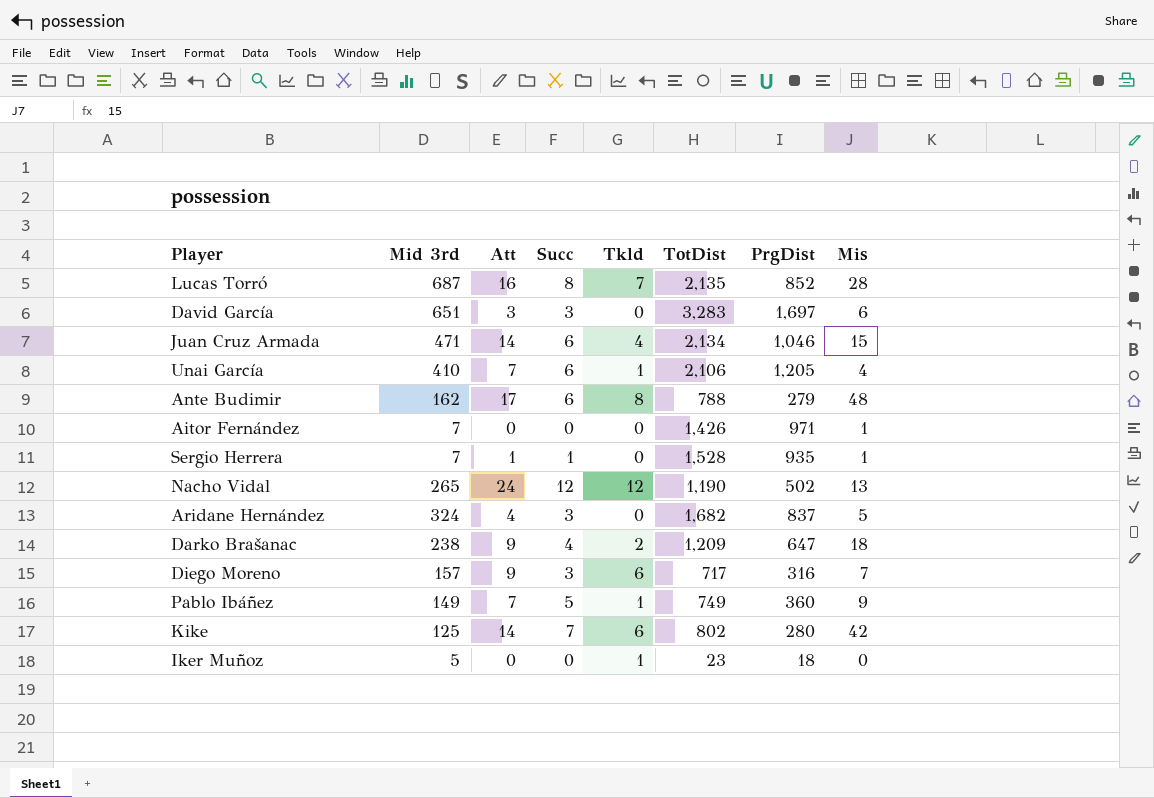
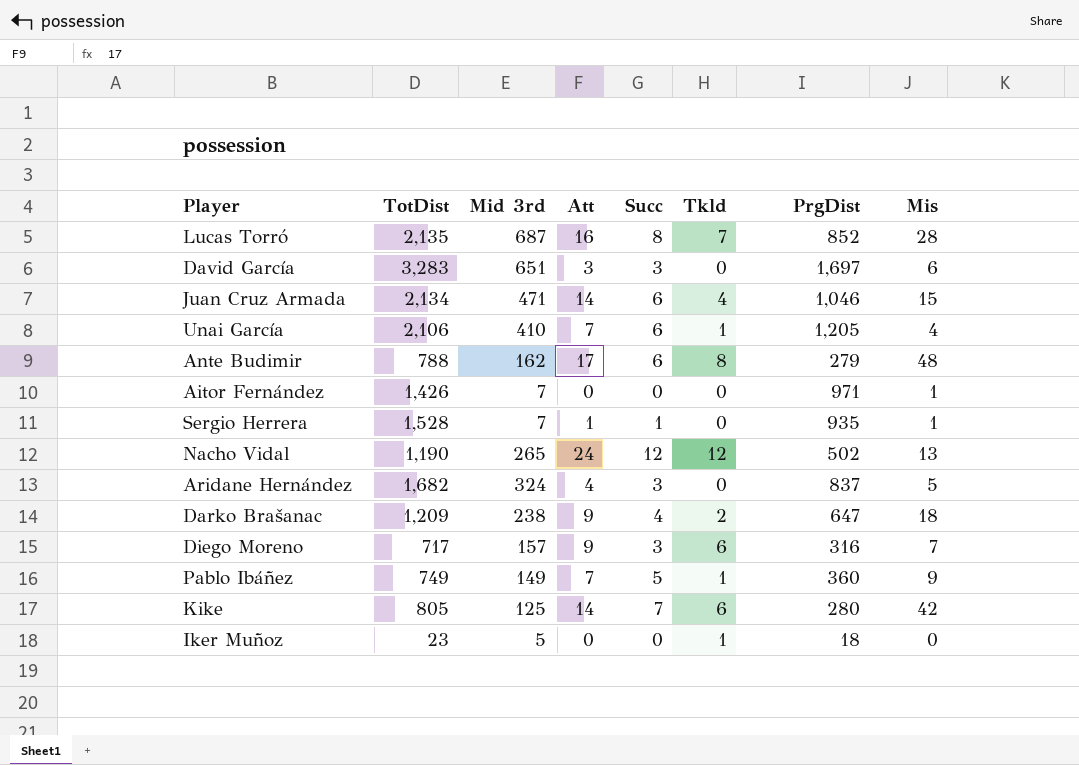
column TotDist | position: 6 -> 2
Kike | TotDist: 802 -> 805

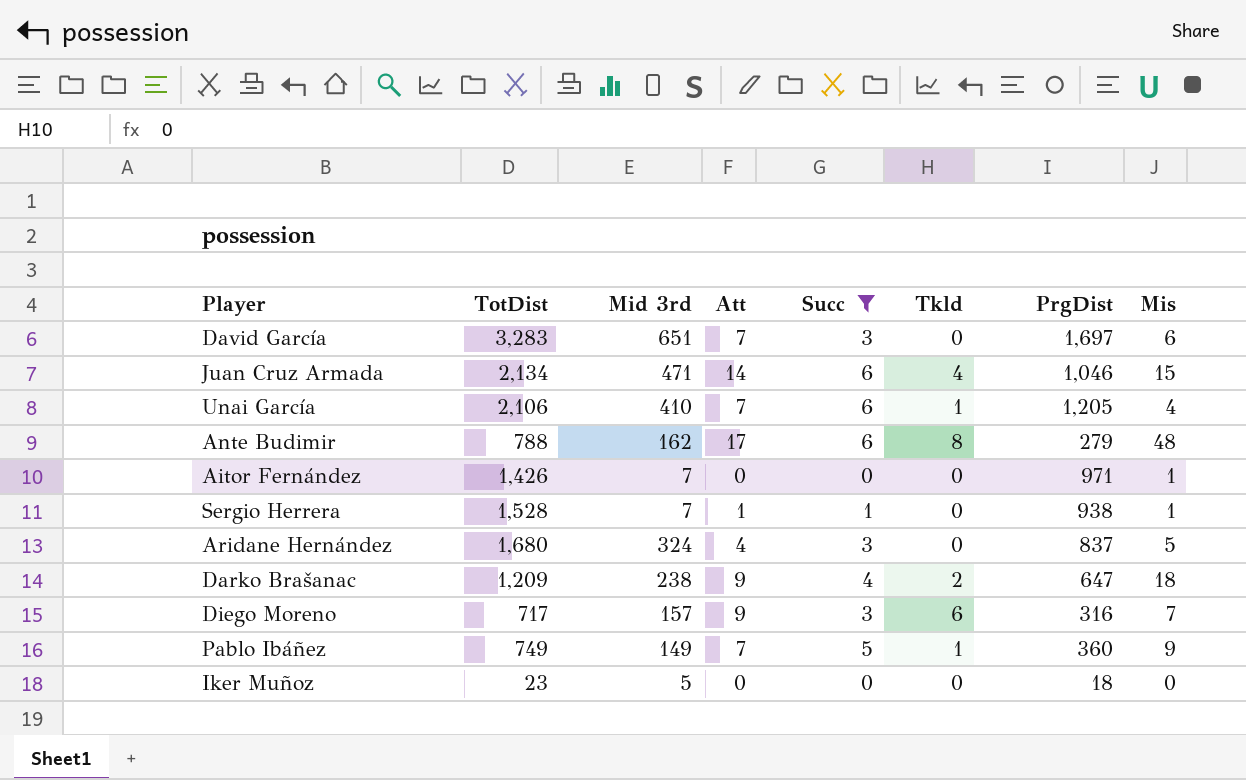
filter: none -> Succ <= 6
David García | Att: 3 -> 7
Sergio Herrera | PrgDist: 935 -> 938
Aridane Hernández | TotDist: 1,682 -> 1,680
Iker Muñoz | Tkld: 1 -> 0

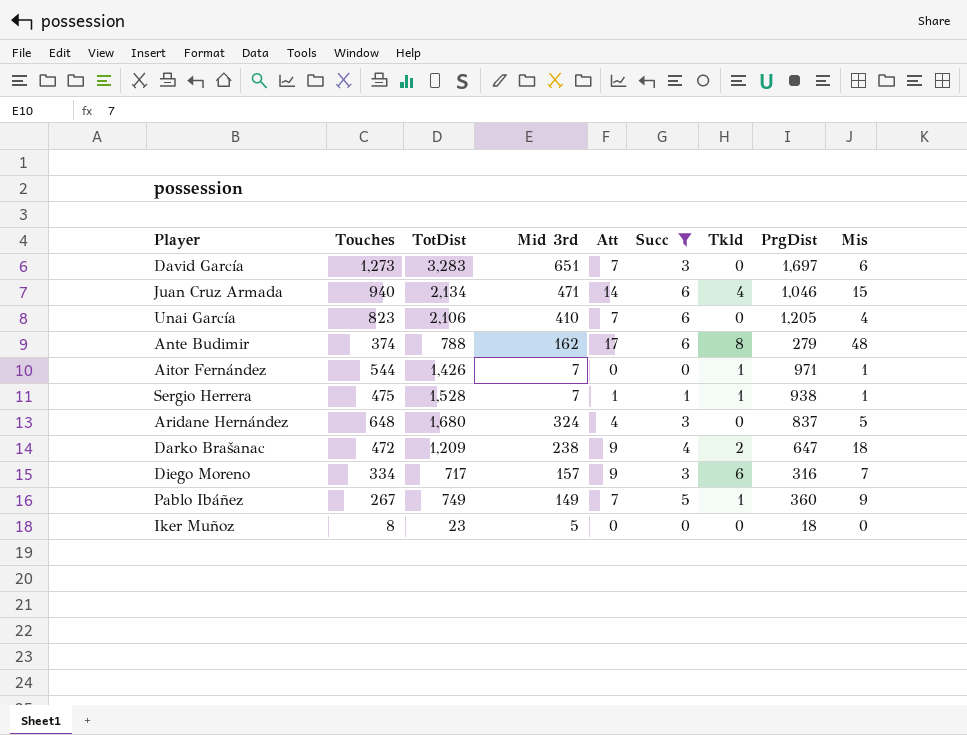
column Touches | position: none -> 2
Unai García | Tkld: 1 -> 0
Aitor Fernández | Tkld: 0 -> 1
Sergio Herrera | Tkld: 0 -> 1

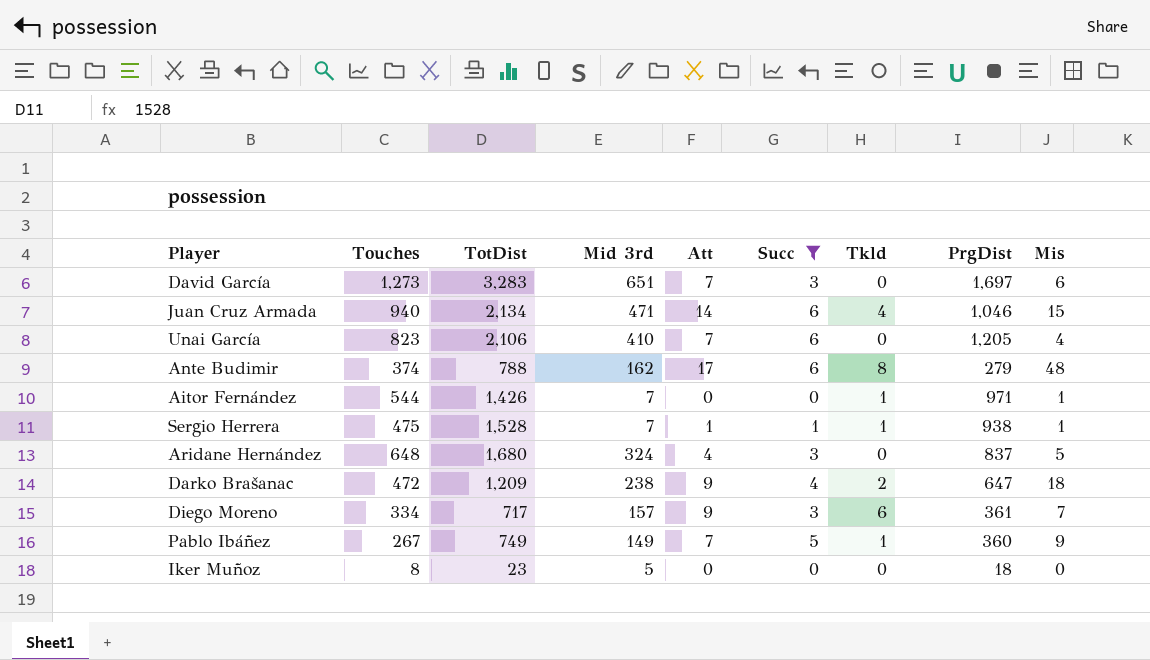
Diego Moreno | PrgDist: 316 -> 361

